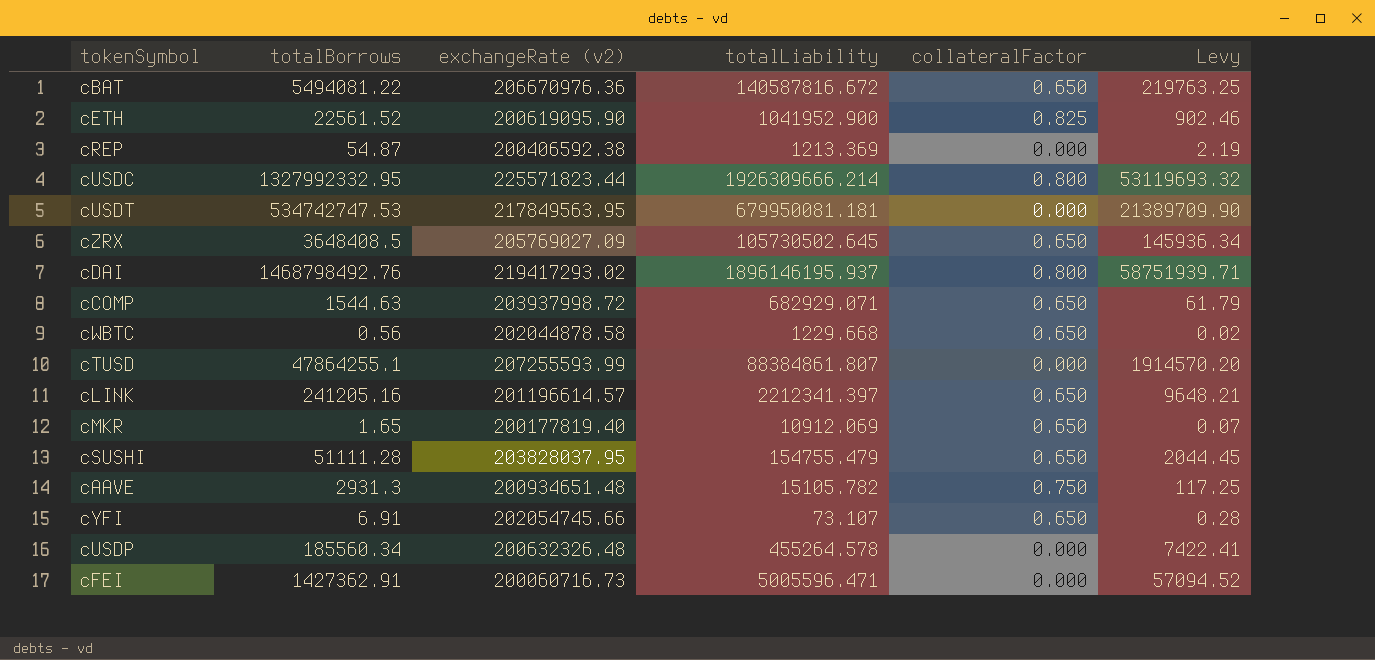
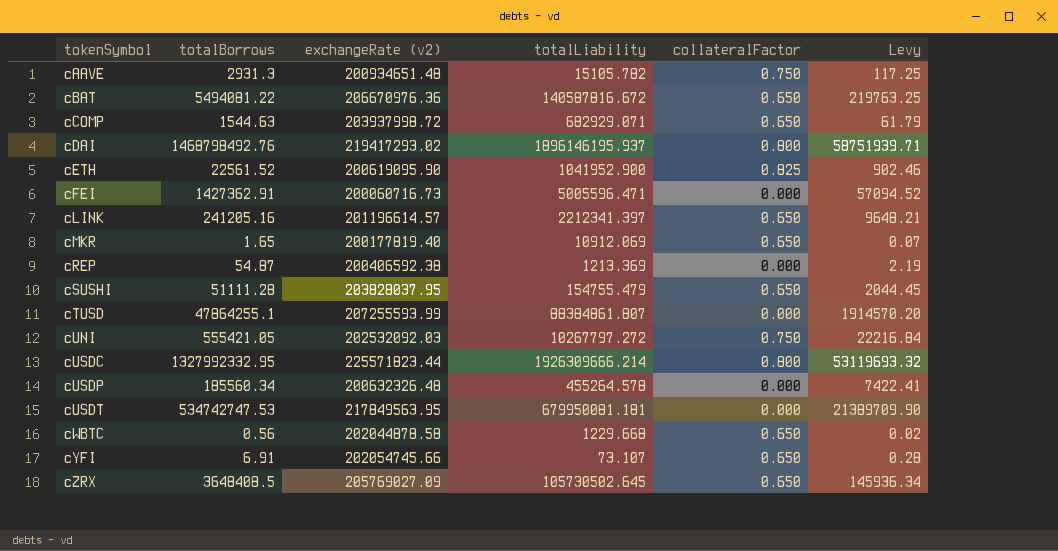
row order: none -> tokenSymbol ascending
row cUNI: none -> 555421.05 | 202532092.03 | 10267797.272 | 0.750 | 22216.84

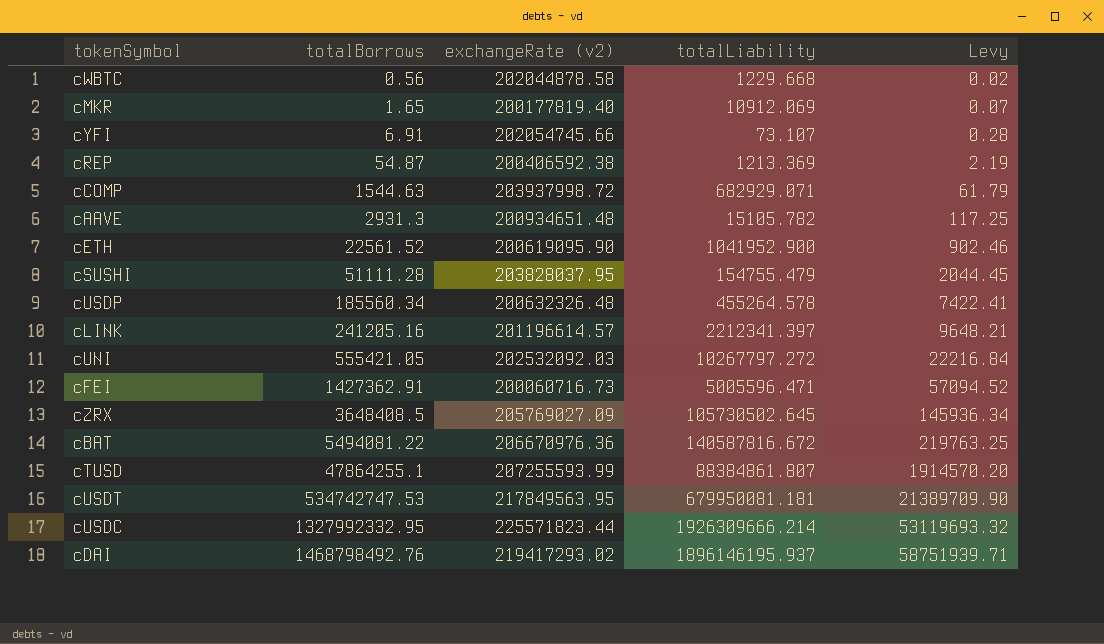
row order: tokenSymbol ascending -> totalBorrows ascending
column collateralFactor | position: 5 -> none

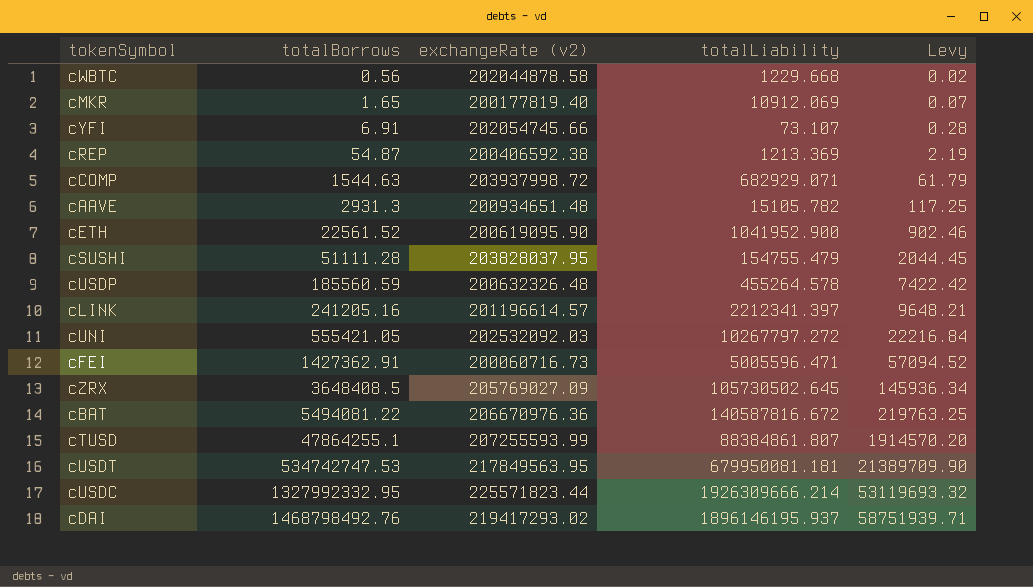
cUSDP | totalBorrows: 185560.34 -> 185560.59
cUSDP | Levy: 7422.41 -> 7422.42

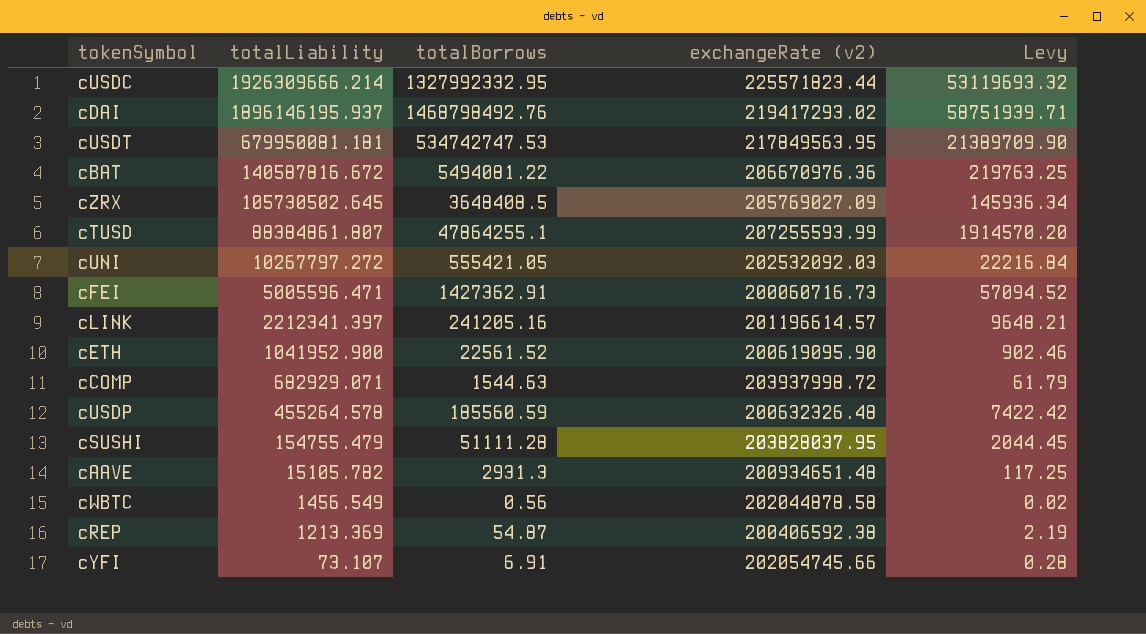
row order: totalBorrows ascending -> totalLiability descending
column totalLiability | position: 4 -> 2
row cMKR: 1.65 | 200177819.40 | 10912.069 | 0.07 -> none
cWBTC | totalLiability: 1229.668 -> 1456.549

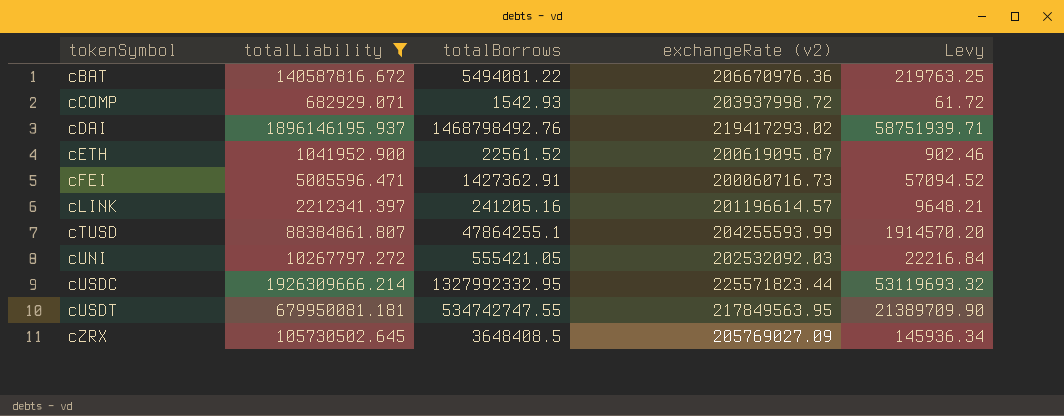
filter: none -> totalLiability >= 682929.071
row order: totalLiability descending -> tokenSymbol ascending
cCOMP | totalBorrows: 1544.63 -> 1542.93
cCOMP | Levy: 61.79 -> 61.72
cETH | exchangeRate (v2): 200619095.90 -> 200619095.87
cTUSD | exchangeRate (v2): 207255593.99 -> 204255593.99
cUSDT | totalBorrows: 534742747.53 -> 534742747.55

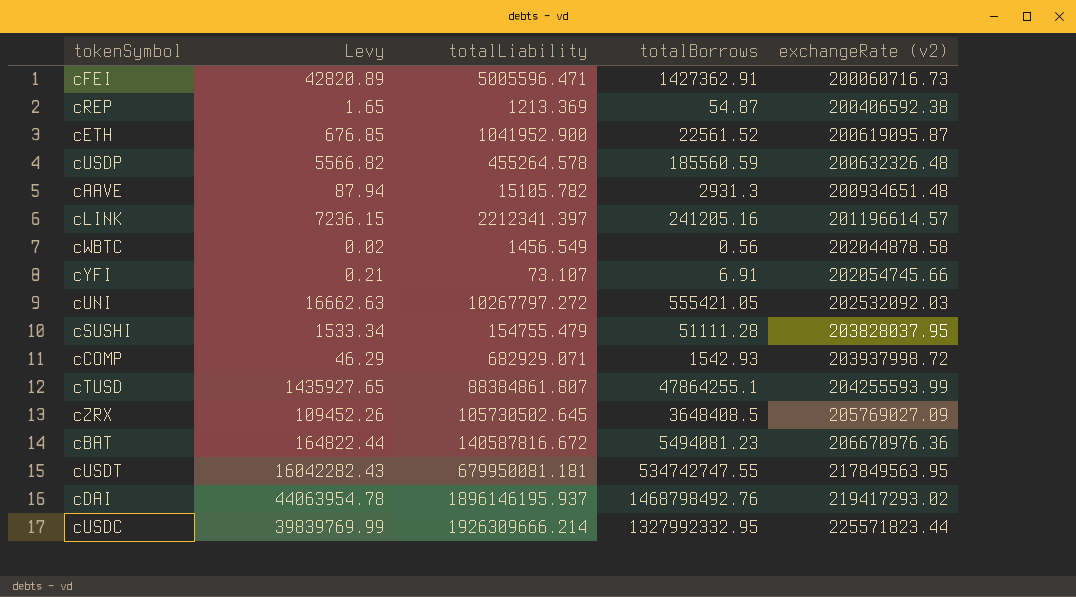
filter: totalLiability >= 682929.071 -> none
row order: tokenSymbol ascending -> exchangeRate (v2) ascending
column Levy | formula: [totalBorrows] * 0.04 -> [totalBorrows] * 0.03
column Levy | position: 5 -> 2
cBAT | totalBorrows: 5494081.22 -> 5494081.23

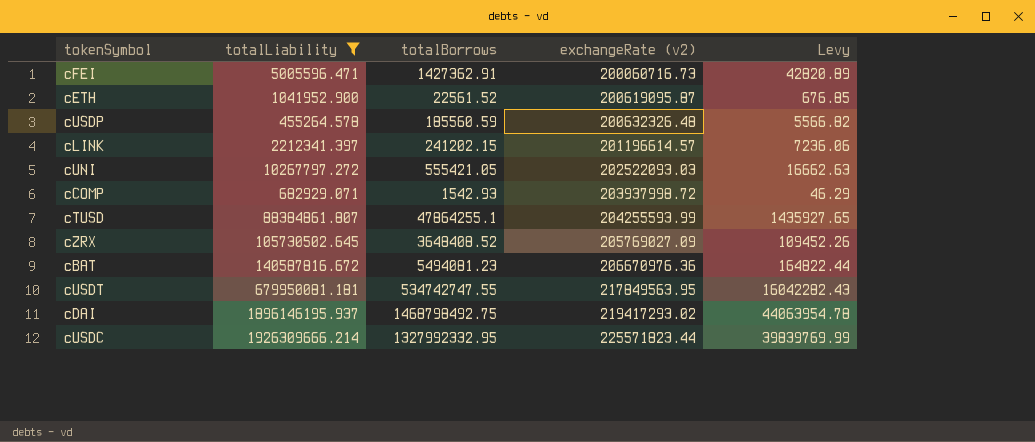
filter: none -> totalLiability >= 455264.578
column Levy | position: 2 -> 5
cLINK | totalBorrows: 241205.16 -> 241202.15
cLINK | Levy: 7236.15 -> 7236.06
cUNI | exchangeRate (v2): 202532092.03 -> 202522093.03
cZRX | totalBorrows: 3648408.5 -> 3648408.52
cDAI | totalBorrows: 1468798492.76 -> 1468798492.75

